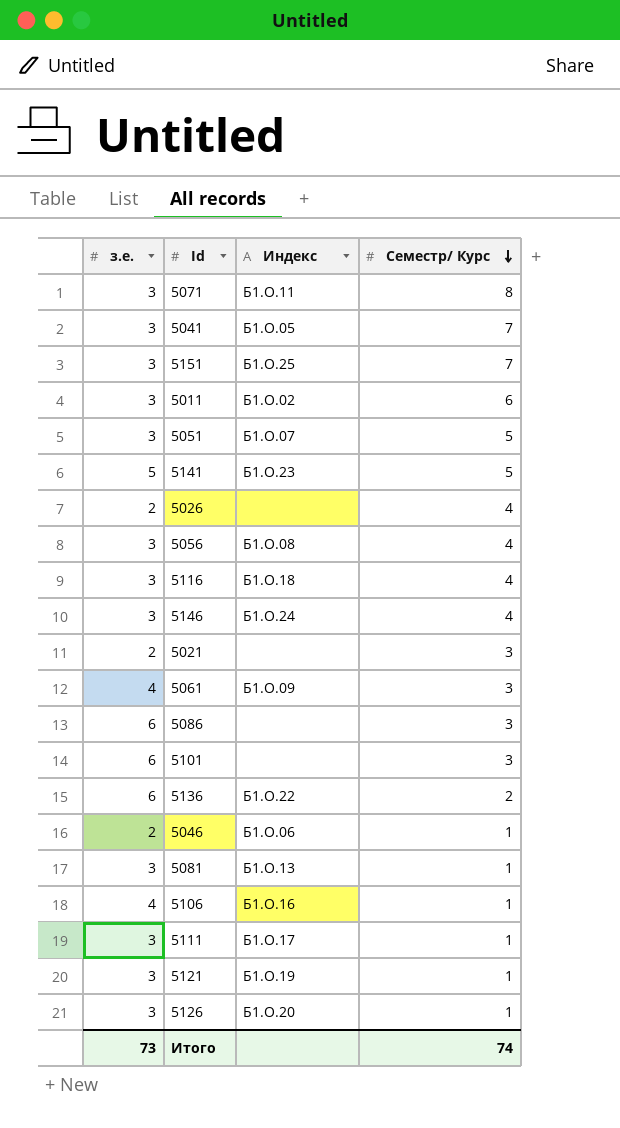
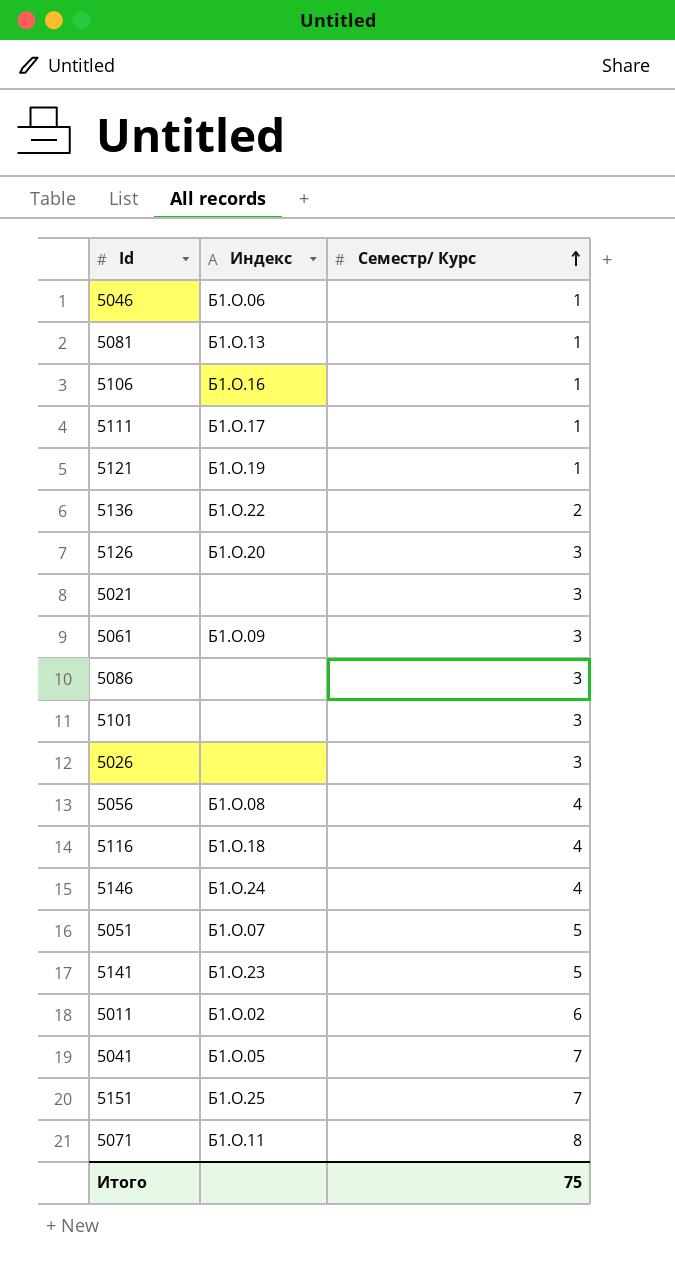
row order: Семестр/ Курс descending -> Семестр/ Курс ascending
column з.е. | position: 1 -> none
5126 | Семестр/ Курс: 1 -> 3
5026 | Семестр/ Курс: 4 -> 3
Итого | Семестр/ Курс: 74 -> 75

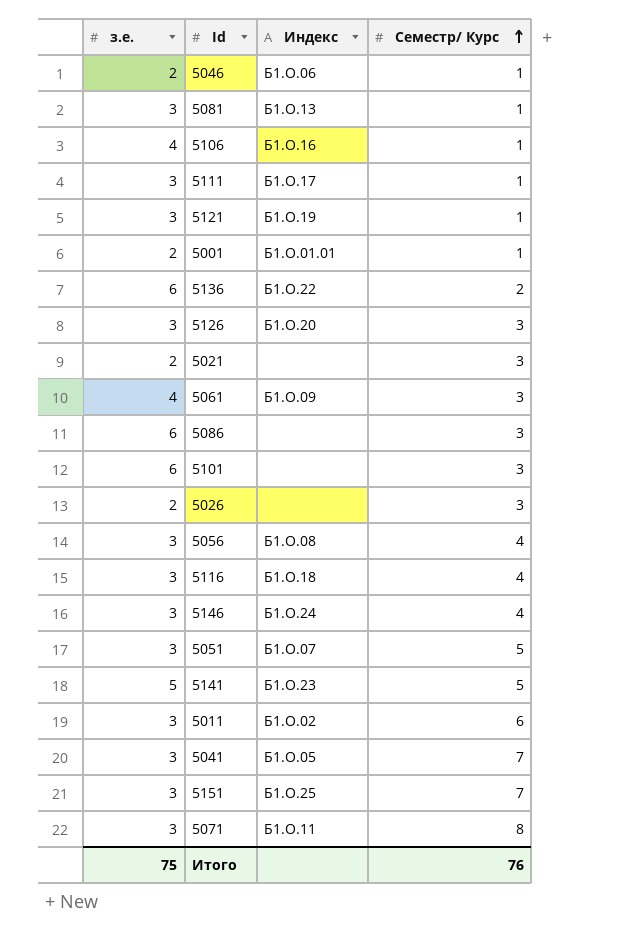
column з.е. | position: none -> 1
row 5001: none -> 2 | Б1.О.01.01 | 1
Итого | Семестр/ Курс: 75 -> 76

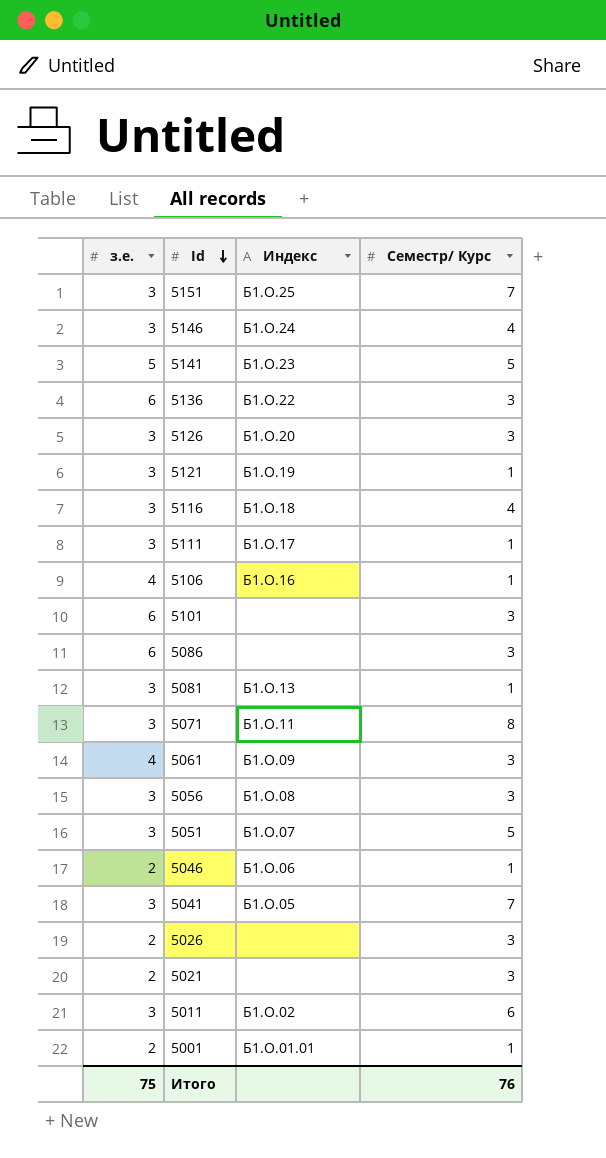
row order: Семестр/ Курс ascending -> Id descending
5136 | Семестр/ Курс: 2 -> 3
5056 | Семестр/ Курс: 4 -> 3

